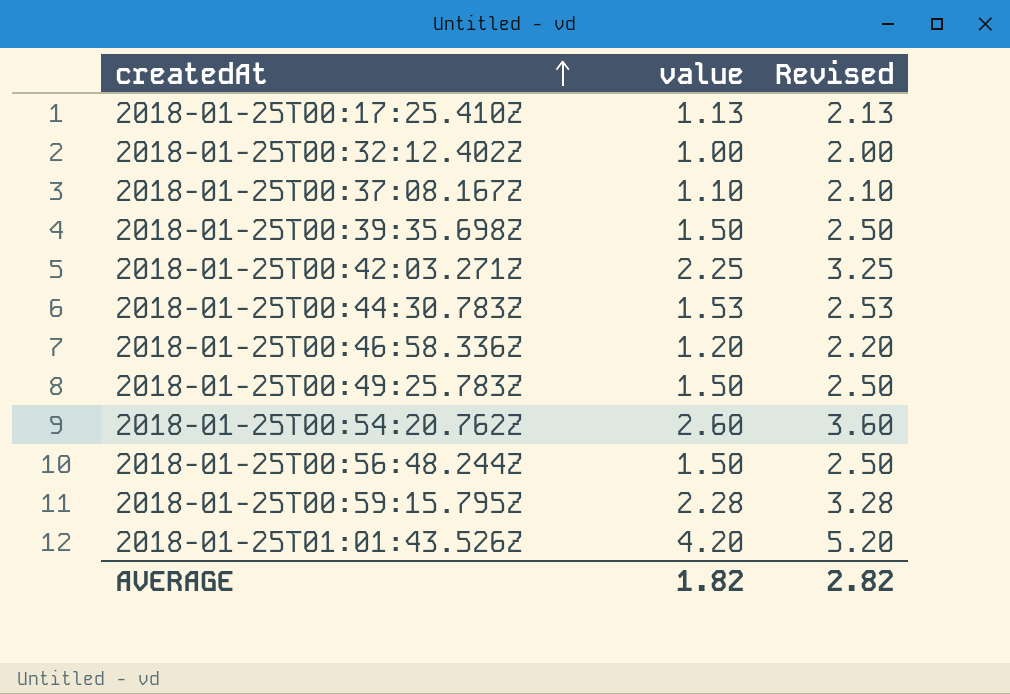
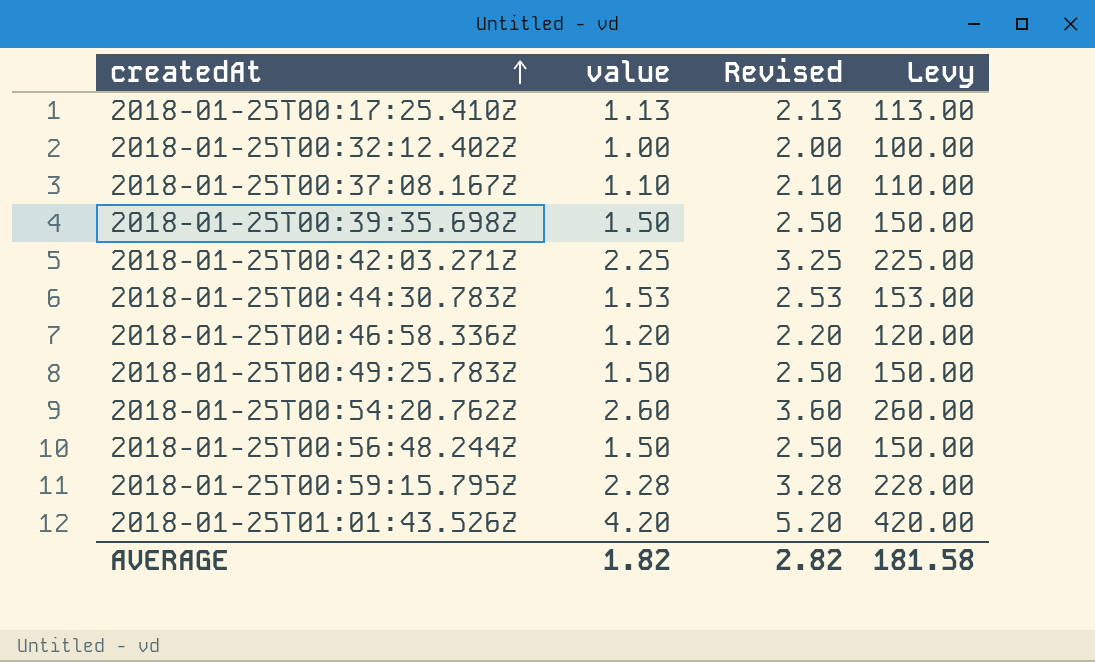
column Levy | formula: none -> [value] * 100

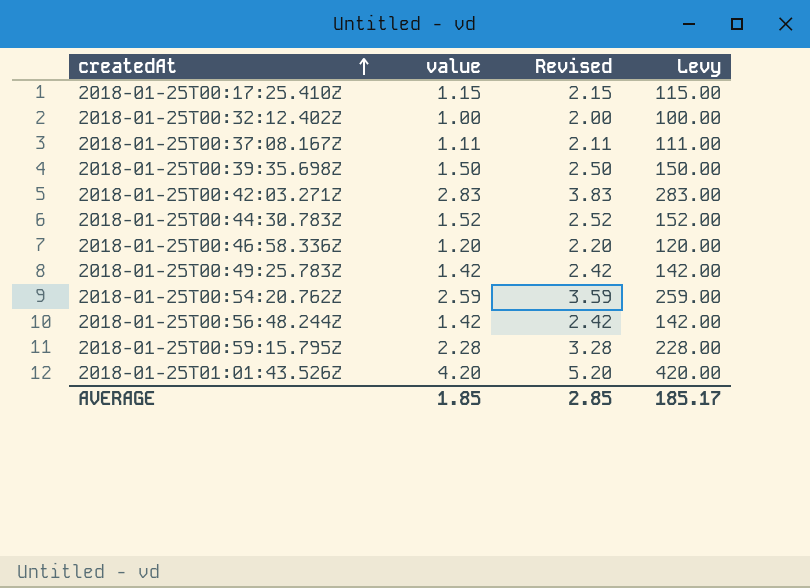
2018-01-25T00:17:25.410Z | value: 1.13 -> 1.15
2018-01-25T00:17:25.410Z | Revised: 2.13 -> 2.15
2018-01-25T00:17:25.410Z | Levy: 113.00 -> 115.00
2018-01-25T00:37:08.167Z | value: 1.10 -> 1.11
2018-01-25T00:37:08.167Z | Revised: 2.10 -> 2.11
2018-01-25T00:37:08.167Z | Levy: 110.00 -> 111.00
2018-01-25T00:42:03.271Z | value: 2.25 -> 2.83
2018-01-25T00:42:03.271Z | Revised: 3.25 -> 3.83
2018-01-25T00:42:03.271Z | Levy: 225.00 -> 283.00
2018-01-25T00:44:30.783Z | value: 1.53 -> 1.52
2018-01-25T00:44:30.783Z | Revised: 2.53 -> 2.52
2018-01-25T00:44:30.783Z | Levy: 153.00 -> 152.00
2018-01-25T00:49:25.783Z | value: 1.50 -> 1.42
2018-01-25T00:49:25.783Z | Revised: 2.50 -> 2.42
2018-01-25T00:49:25.783Z | Levy: 150.00 -> 142.00
2018-01-25T00:54:20.762Z | value: 2.60 -> 2.59
2018-01-25T00:54:20.762Z | Revised: 3.60 -> 3.59
2018-01-25T00:54:20.762Z | Levy: 260.00 -> 259.00
2018-01-25T00:56:48.244Z | value: 1.50 -> 1.42
2018-01-25T00:56:48.244Z | Revised: 2.50 -> 2.42
2018-01-25T00:56:48.244Z | Levy: 150.00 -> 142.00
AVERAGE | value: 1.82 -> 1.85
AVERAGE | Revised: 2.82 -> 2.85
AVERAGE | Levy: 181.58 -> 185.17

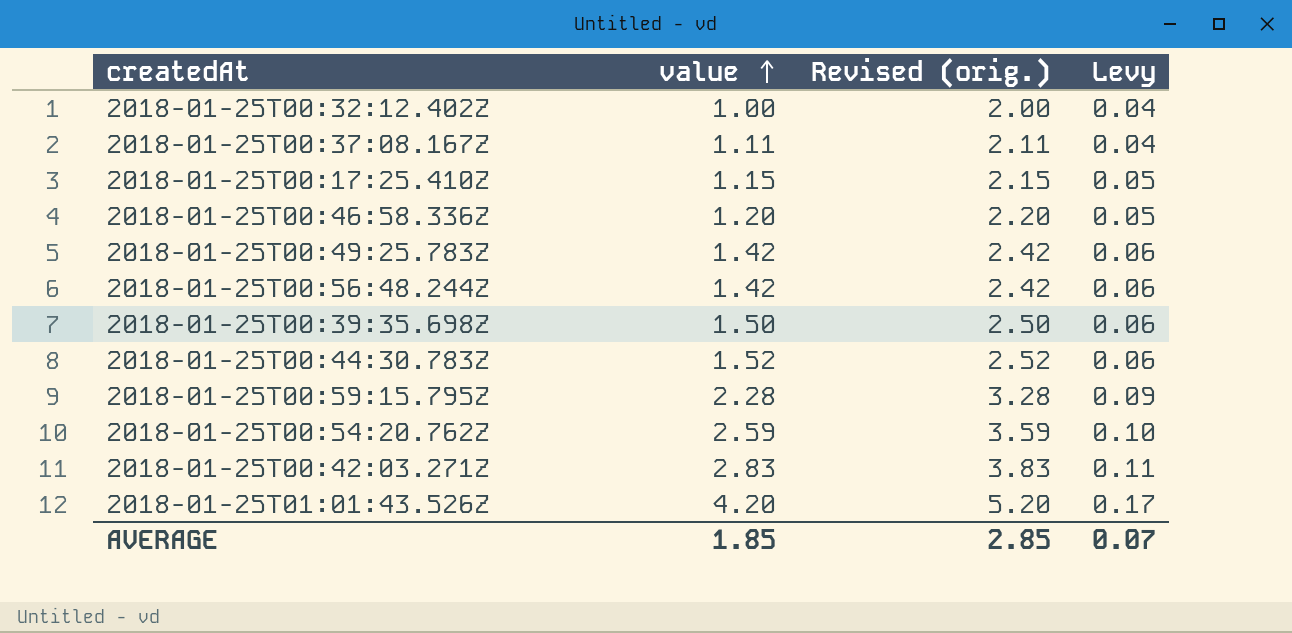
row order: createdAt ascending -> value ascending
column name: Revised -> Revised (orig.)
column Levy | formula: [value] * 100 -> [value] * 0.04
AVERAGE | Levy: 185.17 -> 0.07

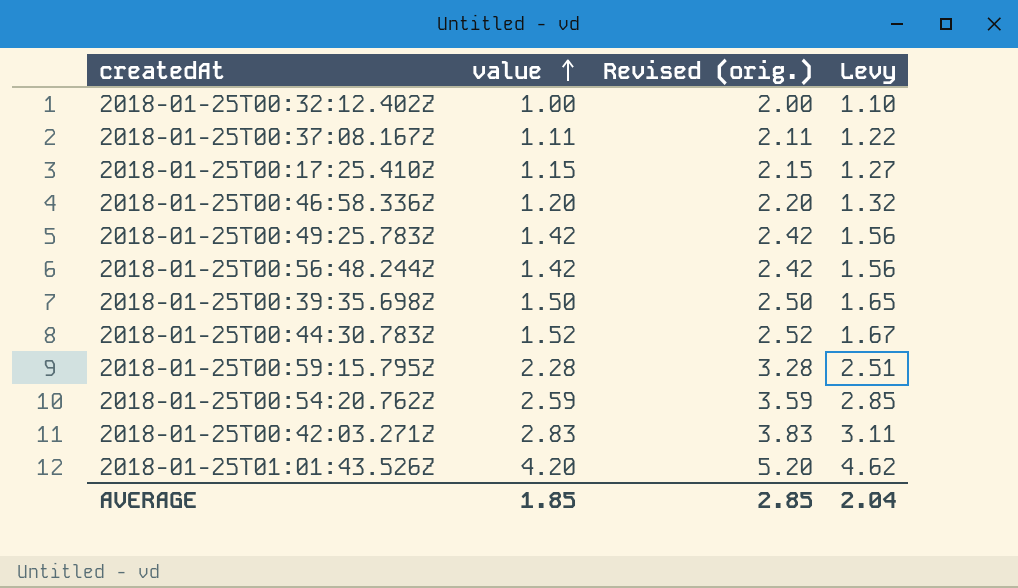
column Levy | formula: [value] * 0.04 -> [value] * 1.1
AVERAGE | Levy: 0.07 -> 2.04

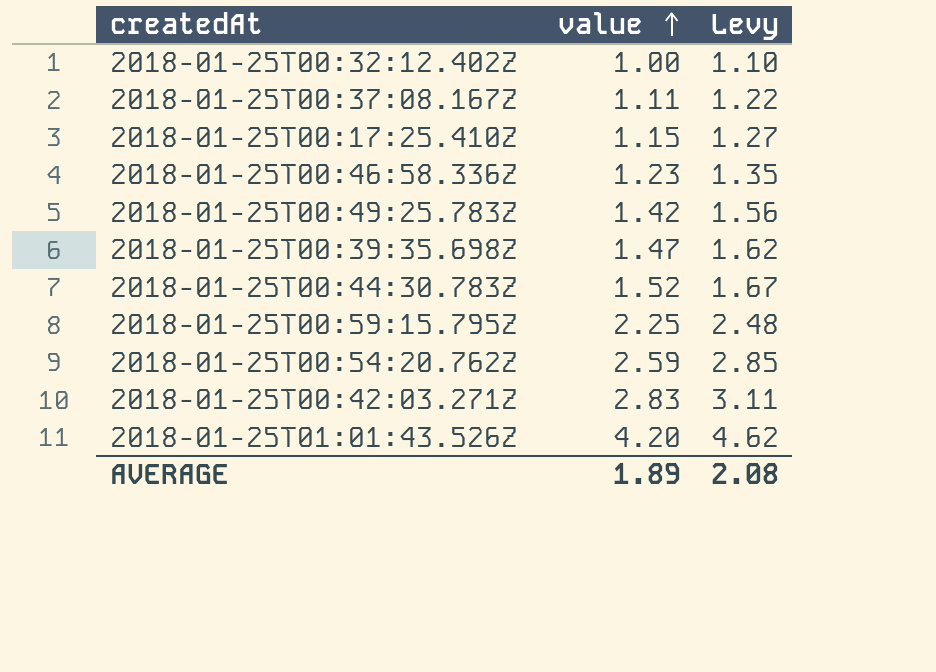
column Revised (orig.) | formula: [value] + 1 -> none
row 2018-01-25T00:56:48.244Z: 1.42 | 2.42 | 1.56 -> none
2018-01-25T00:46:58.336Z | value: 1.20 -> 1.23
2018-01-25T00:46:58.336Z | Levy: 1.32 -> 1.35
2018-01-25T00:39:35.698Z | value: 1.50 -> 1.47
2018-01-25T00:39:35.698Z | Levy: 1.65 -> 1.62
2018-01-25T00:59:15.795Z | value: 2.28 -> 2.25
2018-01-25T00:59:15.795Z | Levy: 2.51 -> 2.48
AVERAGE | value: 1.85 -> 1.89
AVERAGE | Levy: 2.04 -> 2.08

